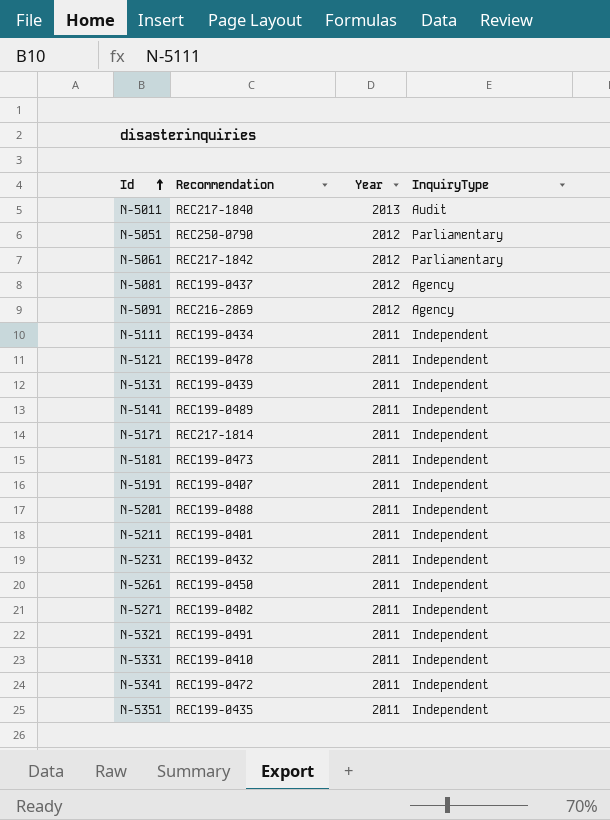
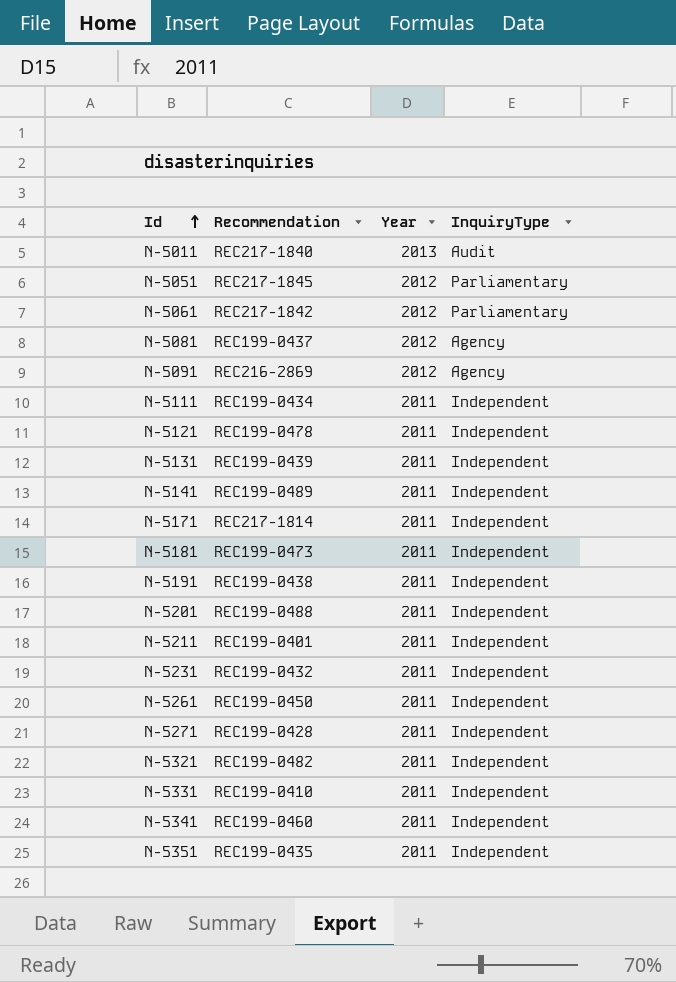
N-5051 | Recommendation: REC250-0790 -> REC217-1845
N-5191 | Recommendation: REC199-0407 -> REC199-0438
N-5271 | Recommendation: REC199-0402 -> REC199-0428
N-5321 | Recommendation: REC199-0491 -> REC199-0482
N-5341 | Recommendation: REC199-0472 -> REC199-0460

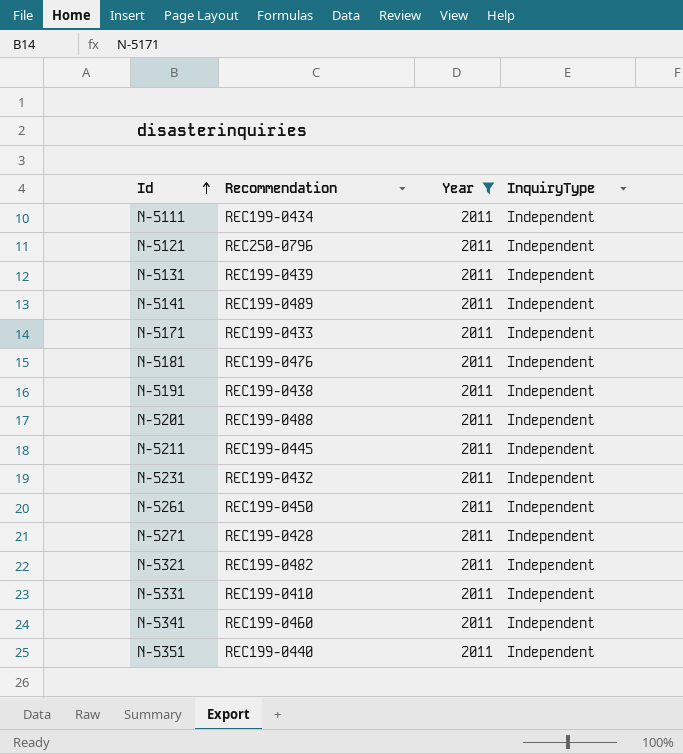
filter: none -> Year = 2011
N-5121 | Recommendation: REC199-0478 -> REC250-0796
N-5171 | Recommendation: REC217-1814 -> REC199-0433
N-5181 | Recommendation: REC199-0473 -> REC199-0476
N-5211 | Recommendation: REC199-0401 -> REC199-0445
N-5351 | Recommendation: REC199-0435 -> REC199-0440

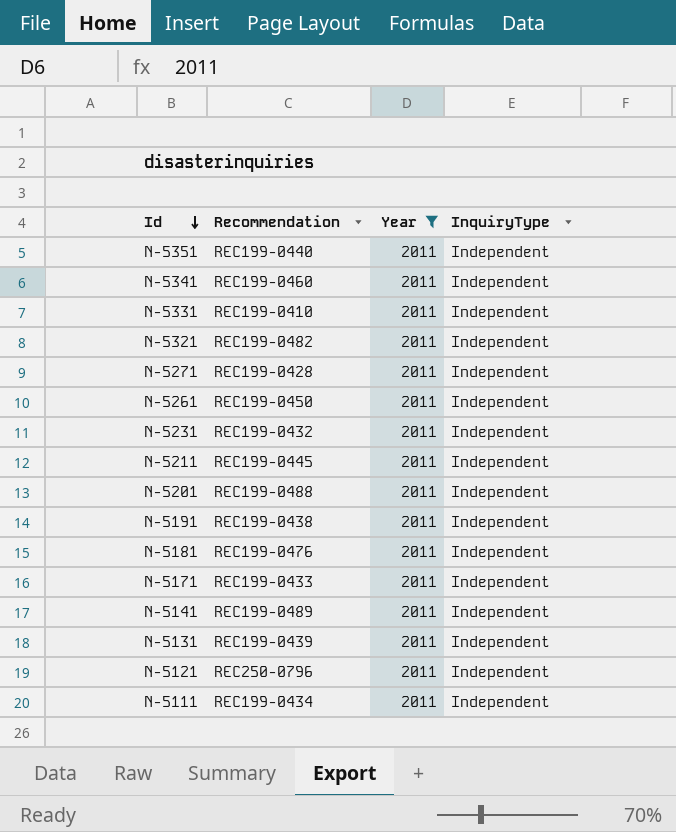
row order: Id ascending -> Id descending

